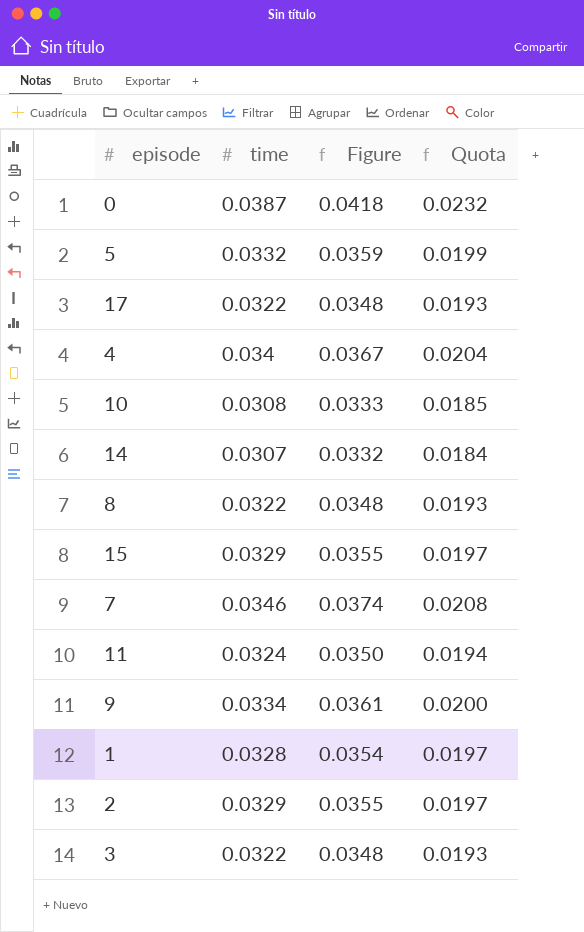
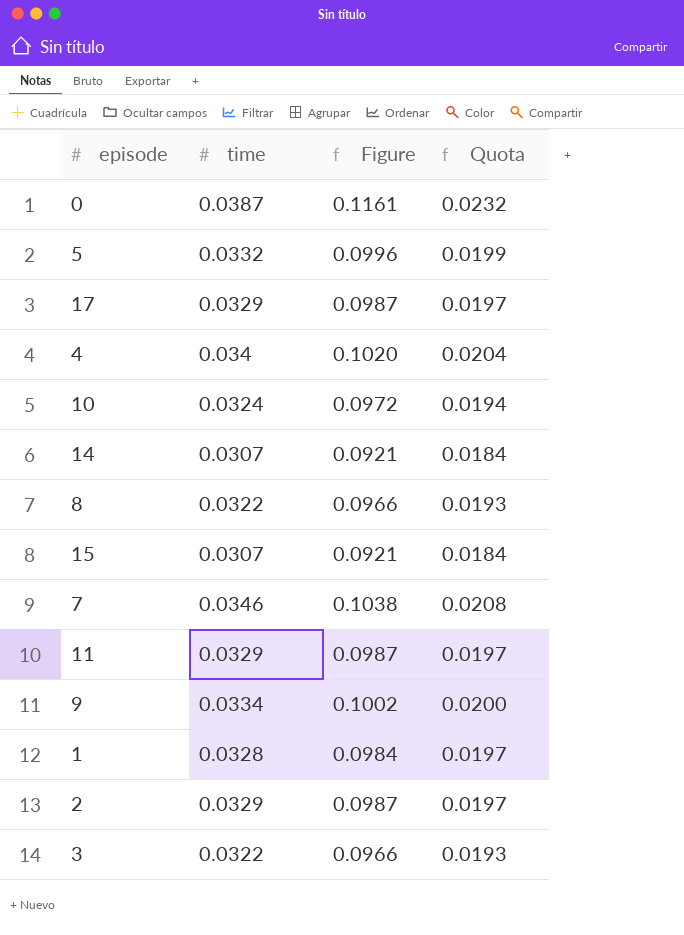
column Figure | formula: [time] * 1.08 -> [time] * 3
17 | time: 0.0322 -> 0.0329
17 | Quota: 0.0193 -> 0.0197
10 | time: 0.0308 -> 0.0324
10 | Quota: 0.0185 -> 0.0194
15 | time: 0.0329 -> 0.0307
15 | Quota: 0.0197 -> 0.0184
11 | time: 0.0324 -> 0.0329
11 | Quota: 0.0194 -> 0.0197

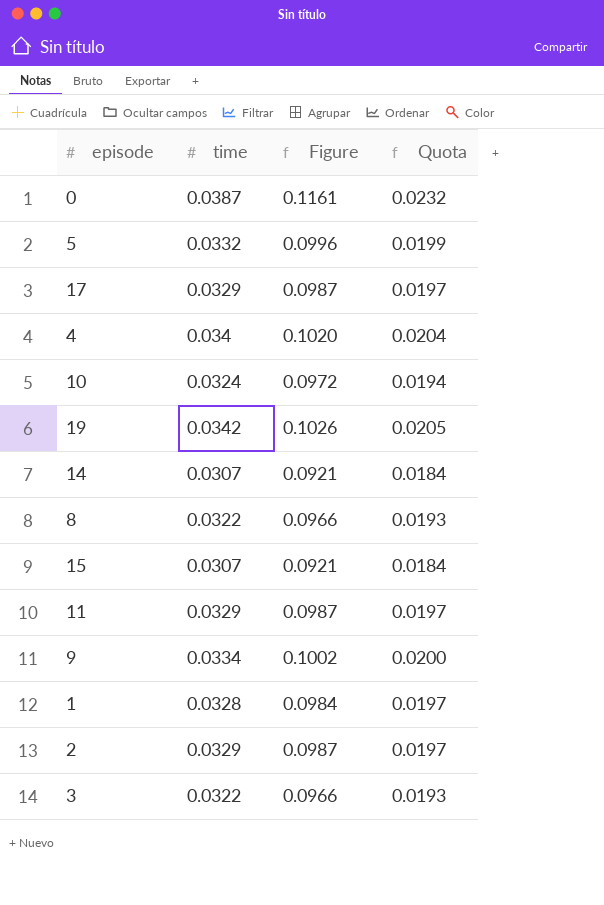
row 7: 0.0346 | 0.1038 | 0.0208 -> none
row 19: none -> 0.0342 | 0.1026 | 0.0205

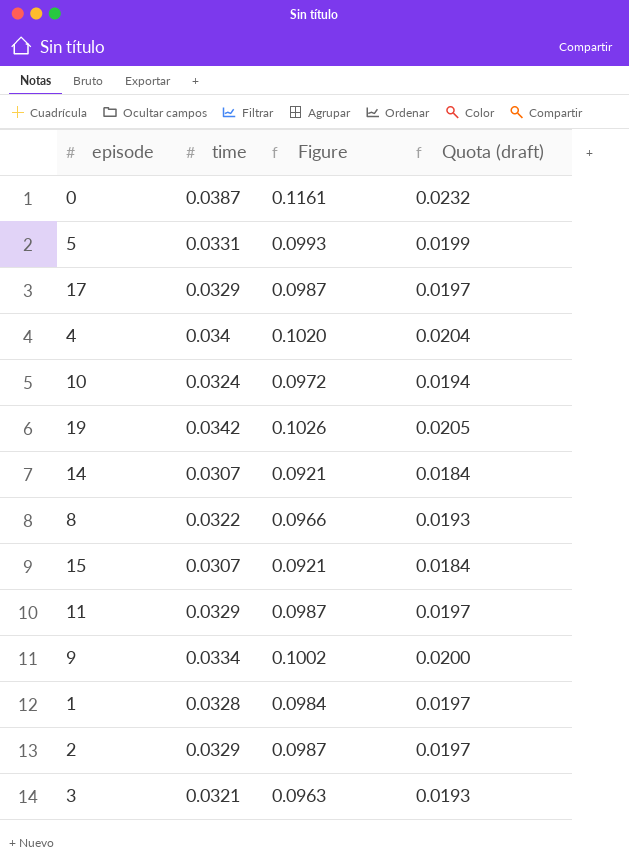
column name: Quota -> Quota (draft)
5 | time: 0.0332 -> 0.0331
5 | Figure: 0.0996 -> 0.0993
3 | time: 0.0322 -> 0.0321
3 | Figure: 0.0966 -> 0.0963

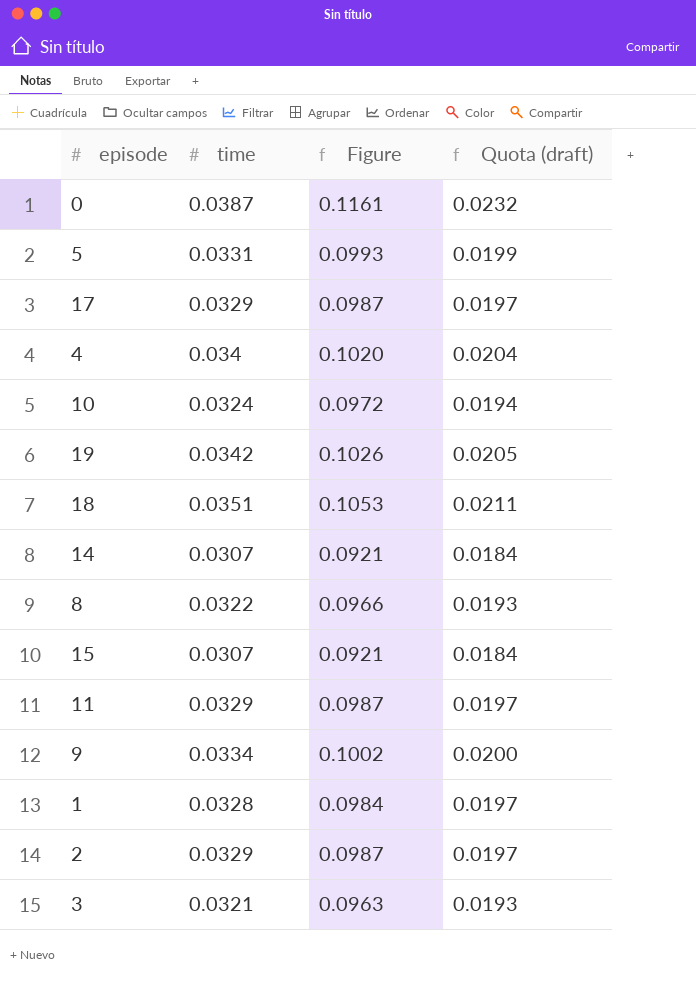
row 18: none -> 0.0351 | 0.1053 | 0.0211

